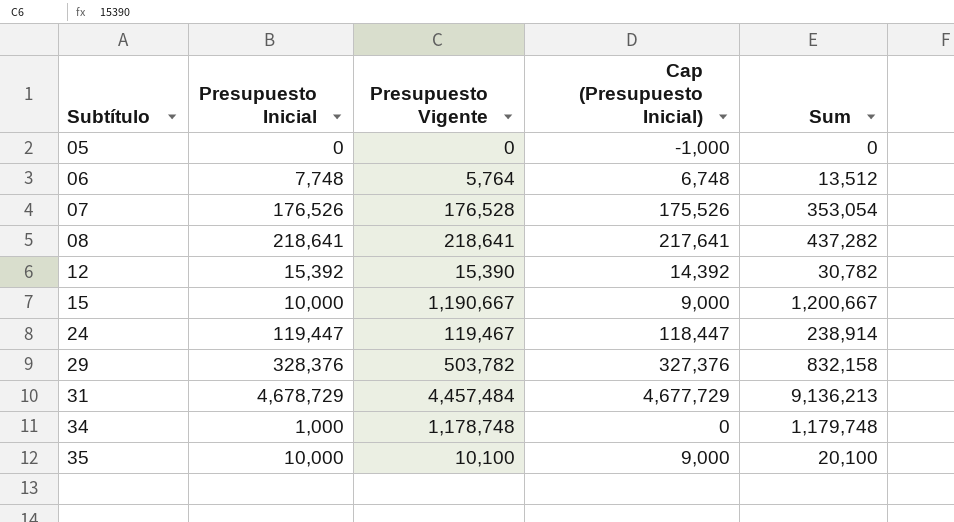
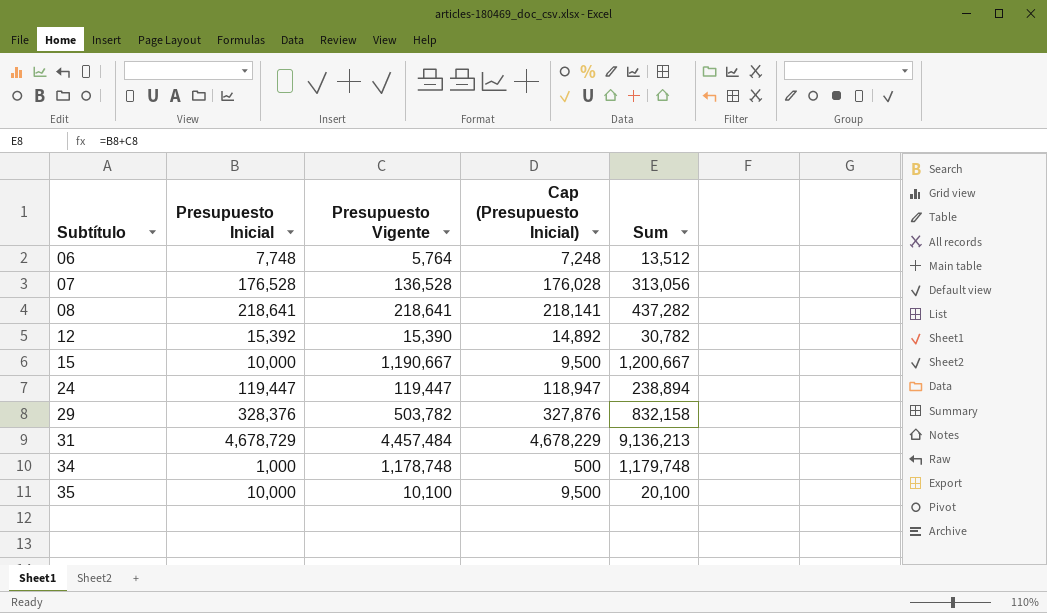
column Cap (Presupuesto Inicial) | formula: [Presupuesto Inicial] - 1000 -> [Presupuesto Inicial] - 500
row 05: 0 | 0 | -1,000 | 0 -> none
07 | Presupuesto Inicial: 176,526 -> 176,528
07 | Presupuesto Vigente: 176,528 -> 136,528
07 | Sum: 353,054 -> 313,056
24 | Presupuesto Vigente: 119,467 -> 119,447
24 | Sum: 238,914 -> 238,894

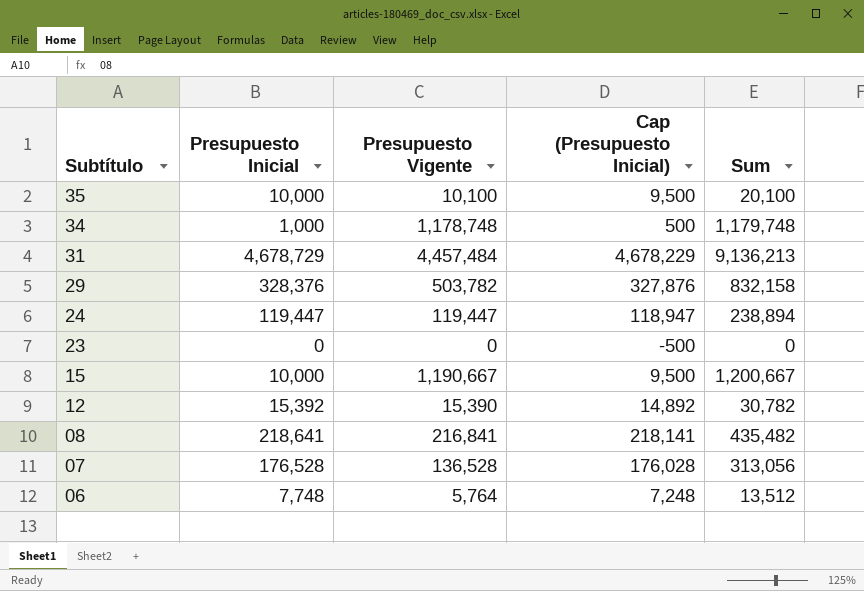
row order: Subtítulo ascending -> Subtítulo descending
row 23: none -> 0 | 0 | -500 | 0
08 | Presupuesto Vigente: 218,641 -> 216,841
08 | Sum: 437,282 -> 435,482

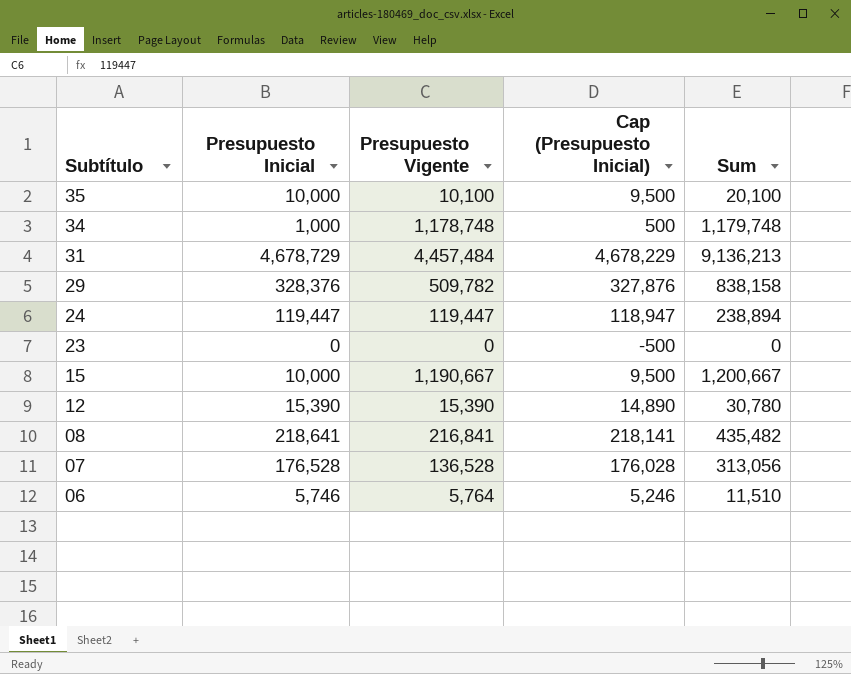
29 | Presupuesto Vigente: 503,782 -> 509,782
29 | Sum: 832,158 -> 838,158
12 | Presupuesto Inicial: 15,392 -> 15,390
12 | Cap (Presupuesto Inicial): 14,892 -> 14,890
12 | Sum: 30,782 -> 30,780
06 | Presupuesto Inicial: 7,748 -> 5,746
06 | Cap (Presupuesto Inicial): 7,248 -> 5,246
06 | Sum: 13,512 -> 11,510

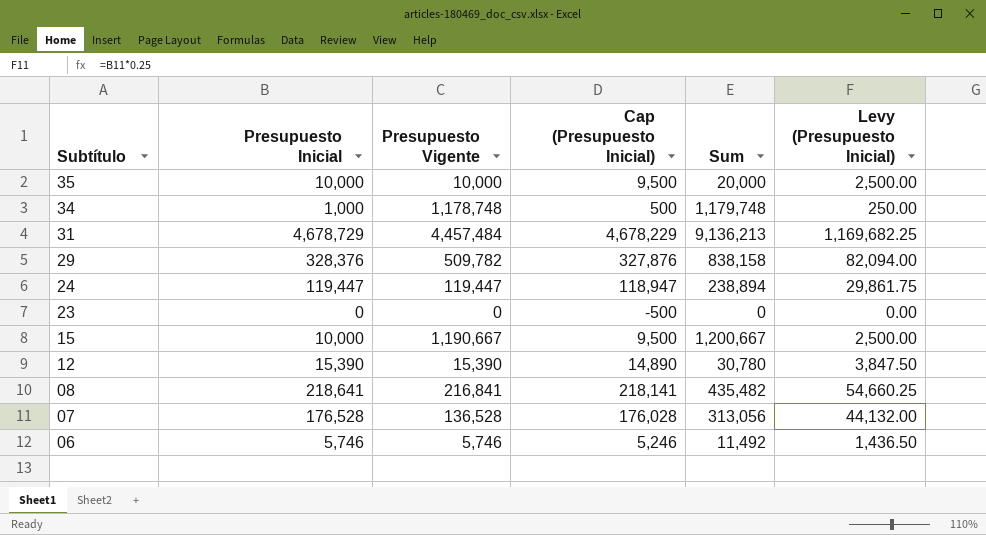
column Levy (Presupuesto Inicial) | formula: none -> [Presupuesto Inicial] * 0.25
35 | Presupuesto Vigente: 10,100 -> 10,000
35 | Sum: 20,100 -> 20,000
06 | Presupuesto Vigente: 5,764 -> 5,746
06 | Sum: 11,510 -> 11,492

